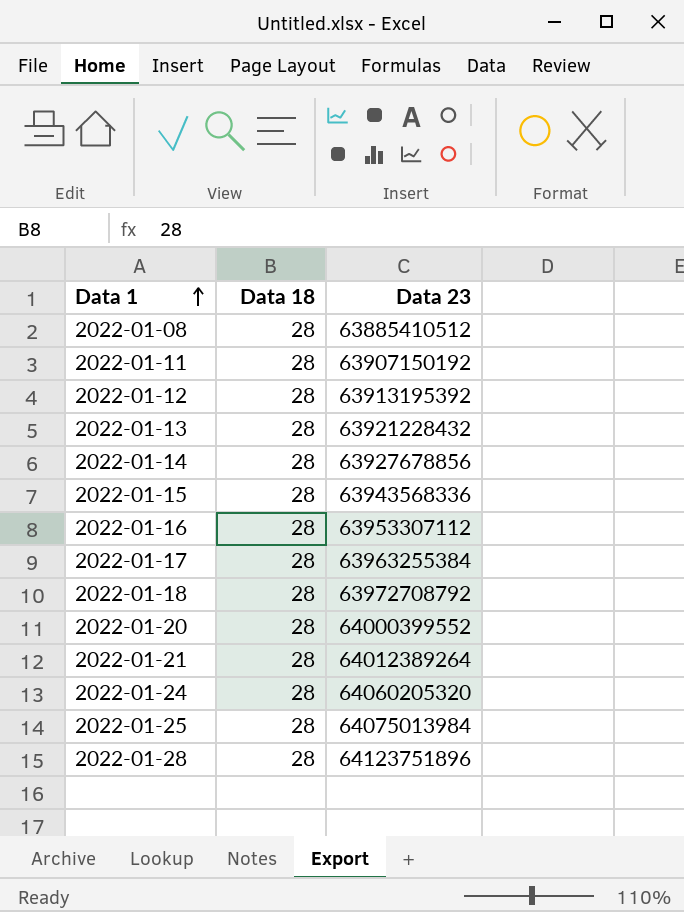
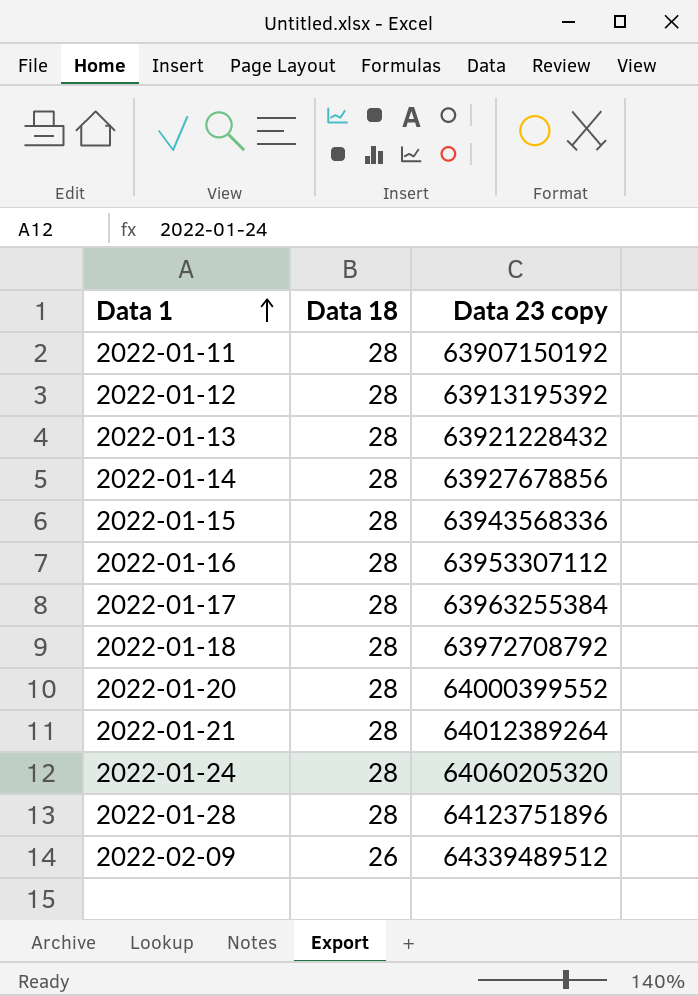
column name: Data 23 -> Data 23 copy
row 2022-01-08: 28 | 63885410512 -> none
row 2022-01-25: 28 | 64075013984 -> none
row 2022-02-09: none -> 26 | 64339489512

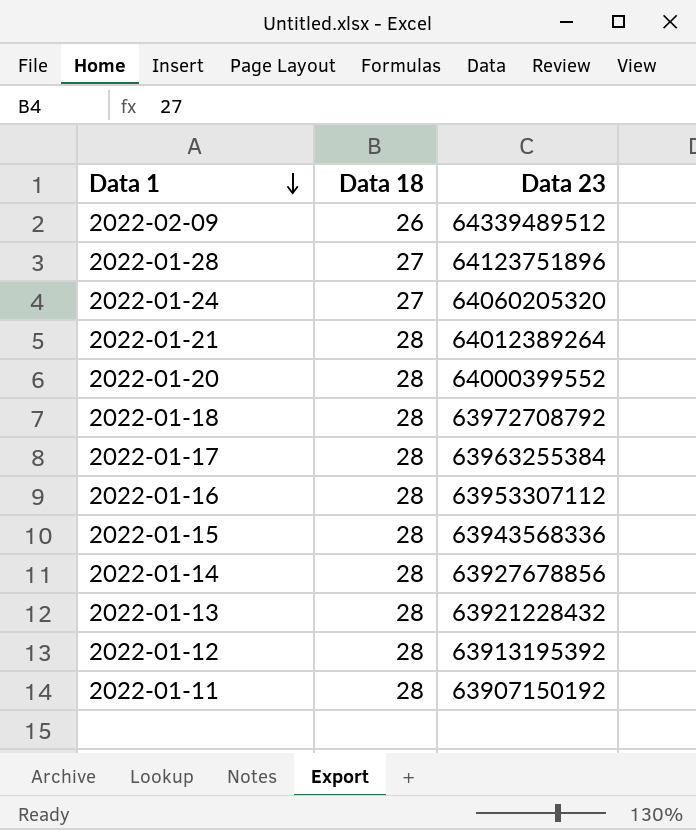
row order: Data 1 ascending -> Data 1 descending
column name: Data 23 copy -> Data 23
2022-01-28 | Data 18: 28 -> 27
2022-01-24 | Data 18: 28 -> 27

